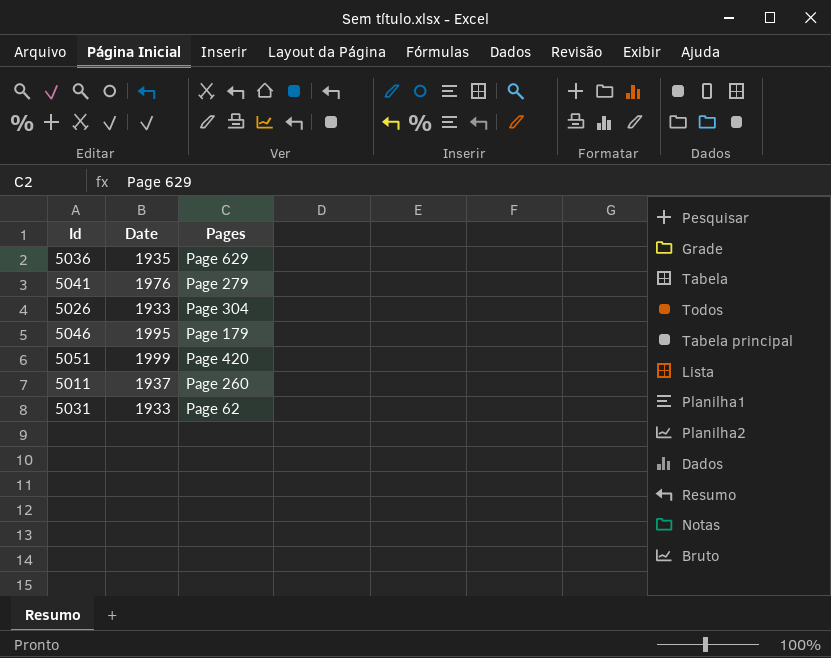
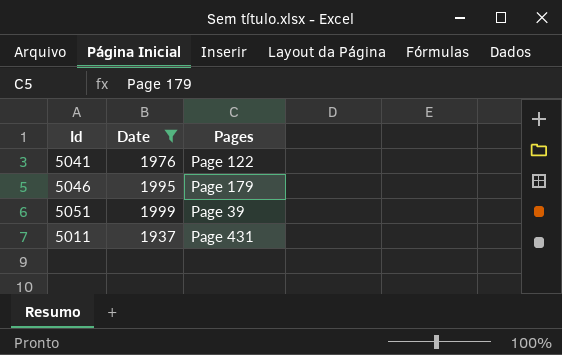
filter: none -> Date >= 1937
5041 | Pages: Page 279 -> Page 122
5051 | Pages: Page 420 -> Page 39
5011 | Pages: Page 260 -> Page 431

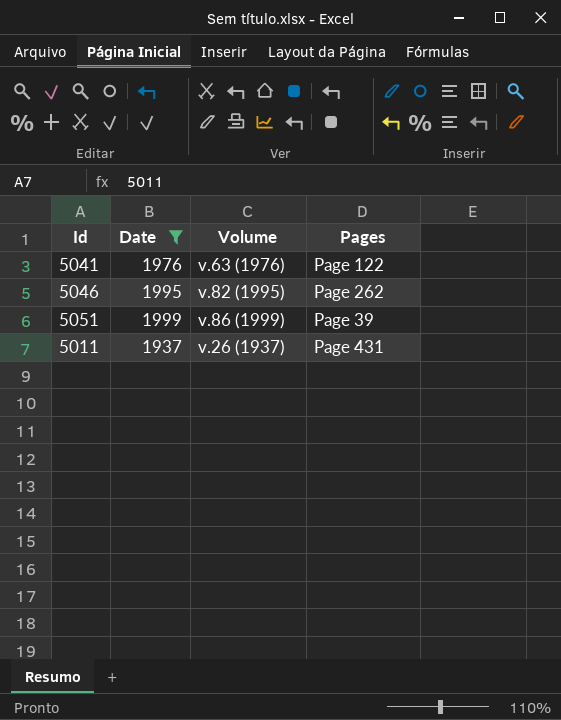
column Volume | position: none -> 3
5046 | Pages: Page 179 -> Page 262

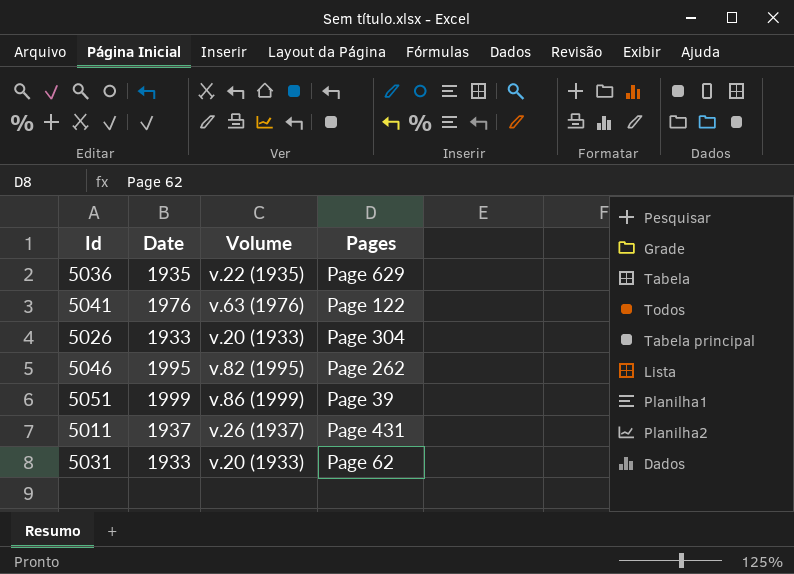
filter: Date >= 1937 -> none

